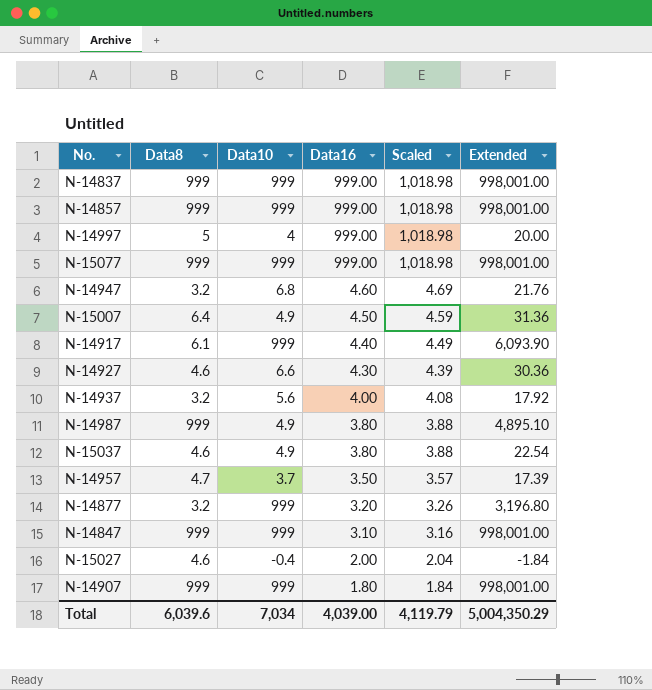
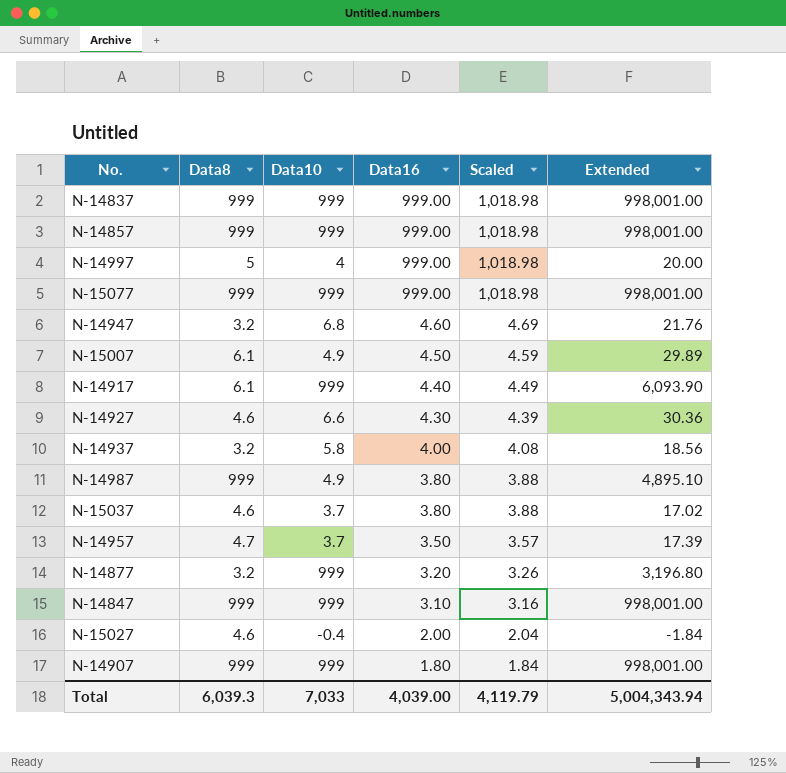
N-15007 | Data8: 6.4 -> 6.1
N-15007 | Extended: 31.36 -> 29.89
N-14937 | Data10: 5.6 -> 5.8
N-14937 | Extended: 17.92 -> 18.56
N-15037 | Data10: 4.9 -> 3.7
N-15037 | Extended: 22.54 -> 17.02
Total | Data8: 6,039.6 -> 6,039.3
Total | Data10: 7,034 -> 7,033
Total | Extended: 5,004,350.29 -> 5,004,343.94

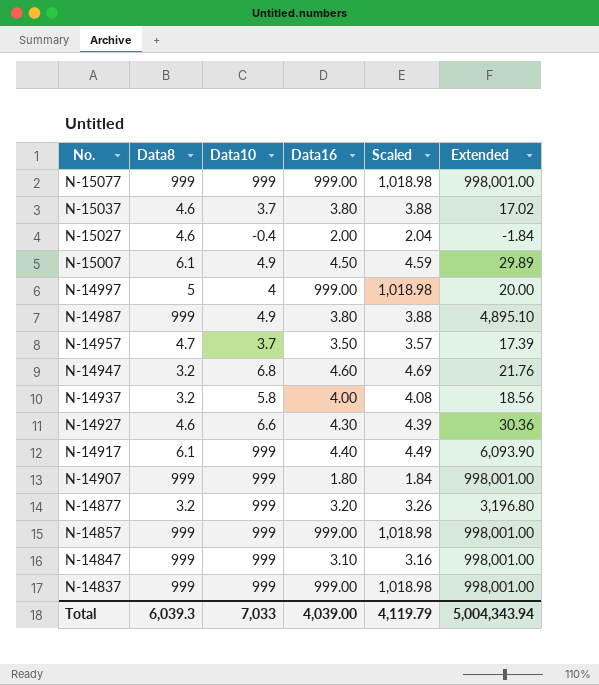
row order: Data16 descending -> No. descending

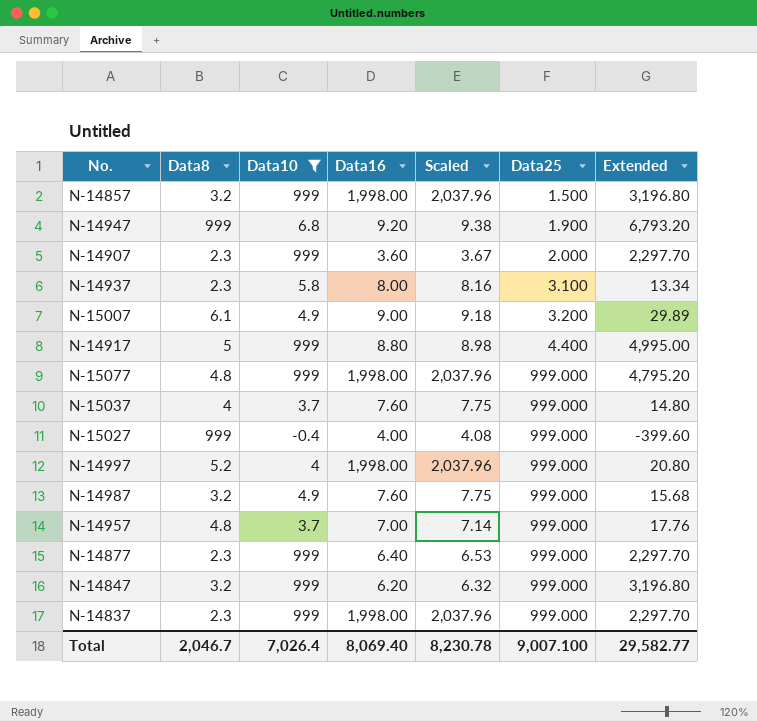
filter: none -> Data10 != 6.6
row order: No. descending -> Data25 ascending
column Data25 | position: none -> 6
N-14857 | Data8: 999 -> 3.2
N-14857 | Data16: 999.00 -> 1,998.00
N-14857 | Scaled: 1,018.98 -> 2,037.96
N-14857 | Extended: 998,001.00 -> 3,196.80
N-14947 | Data8: 3.2 -> 999
N-14947 | Data16: 4.60 -> 9.20
N-14947 | Scaled: 4.69 -> 9.38
N-14947 | Extended: 21.76 -> 6,793.20
N-14907 | Data8: 999 -> 2.3
N-14907 | Data16: 1.80 -> 3.60
N-14907 | Scaled: 1.84 -> 3.67
N-14907 | Extended: 998,001.00 -> 2,297.70
N-14937 | Data8: 3.2 -> 2.3
N-14937 | Data16: 4.00 -> 8.00
N-14937 | Scaled: 4.08 -> 8.16
N-14937 | Extended: 18.56 -> 13.34
N-15007 | Data16: 4.50 -> 9.00
N-15007 | Scaled: 4.59 -> 9.18
N-14917 | Data8: 6.1 -> 5
N-14917 | Data16: 4.40 -> 8.80
N-14917 | Scaled: 4.49 -> 8.98
N-14917 | Extended: 6,093.90 -> 4,995.00
N-15077 | Data8: 999 -> 4.8
N-15077 | Data16: 999.00 -> 1,998.00
N-15077 | Scaled: 1,018.98 -> 2,037.96
N-15077 | Extended: 998,001.00 -> 4,795.20
N-15037 | Data8: 4.6 -> 4
N-15037 | Data16: 3.80 -> 7.60
N-15037 | Scaled: 3.88 -> 7.75
N-15037 | Extended: 17.02 -> 14.80
N-15027 | Data8: 4.6 -> 999
N-15027 | Data16: 2.00 -> 4.00
N-15027 | Scaled: 2.04 -> 4.08
N-15027 | Extended: -1.84 -> -399.60
N-14997 | Data8: 5 -> 5.2
N-14997 | Data16: 999.00 -> 1,998.00
N-14997 | Scaled: 1,018.98 -> 2,037.96
N-14997 | Extended: 20.00 -> 20.80
N-14987 | Data8: 999 -> 3.2
N-14987 | Data16: 3.80 -> 7.60
N-14987 | Scaled: 3.88 -> 7.75
N-14987 | Extended: 4,895.10 -> 15.68
N-14957 | Data8: 4.7 -> 4.8
N-14957 | Data16: 3.50 -> 7.00
N-14957 | Scaled: 3.57 -> 7.14
N-14957 | Extended: 17.39 -> 17.76
N-14877 | Data8: 3.2 -> 2.3
N-14877 | Data16: 3.20 -> 6.40
N-14877 | Scaled: 3.26 -> 6.53
N-14877 | Extended: 3,196.80 -> 2,297.70
N-14847 | Data8: 999 -> 3.2
N-14847 | Data16: 3.10 -> 6.20
N-14847 | Scaled: 3.16 -> 6.32
N-14847 | Extended: 998,001.00 -> 3,196.80
N-14837 | Data8: 999 -> 2.3
N-14837 | Data16: 999.00 -> 1,998.00
N-14837 | Scaled: 1,018.98 -> 2,037.96
N-14837 | Extended: 998,001.00 -> 2,297.70
Total | Data8: 6,039.3 -> 2,046.7
Total | Data10: 7,033 -> 7,026.4
Total | Data16: 4,039.00 -> 8,069.40
Total | Scaled: 4,119.79 -> 8,230.78
Total | Extended: 5,004,343.94 -> 29,582.77

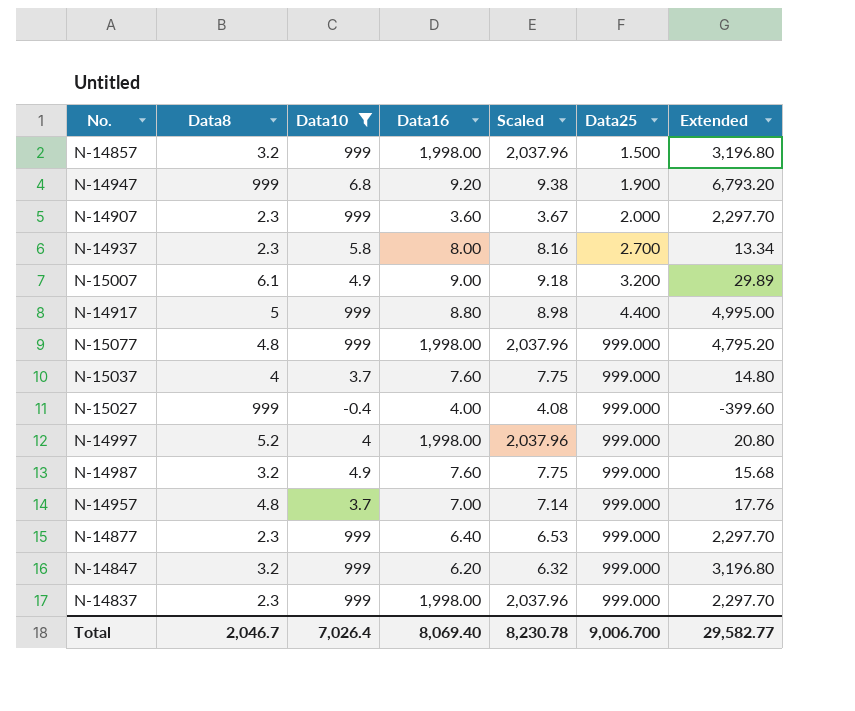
N-14937 | Data25: 3.100 -> 2.700
Total | Data25: 9,007.100 -> 9,006.700

